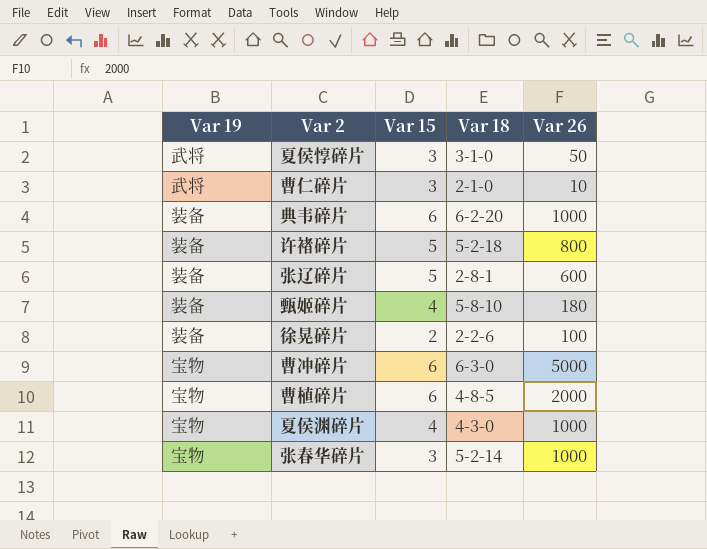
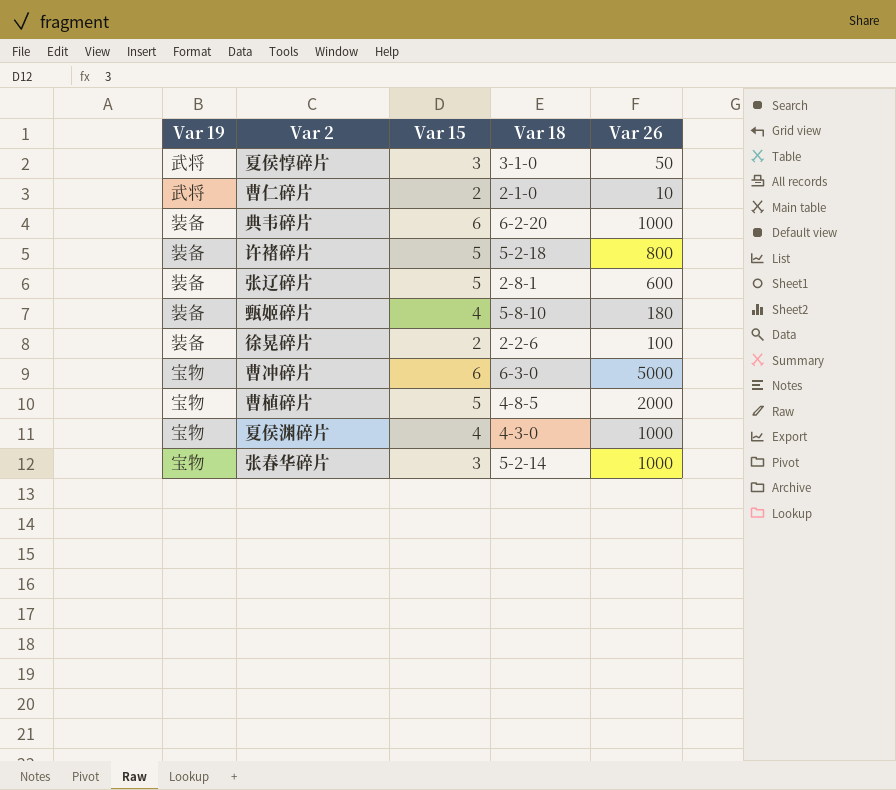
曹仁碎片 | Var 15: 3 -> 2
曹植碎片 | Var 15: 6 -> 5

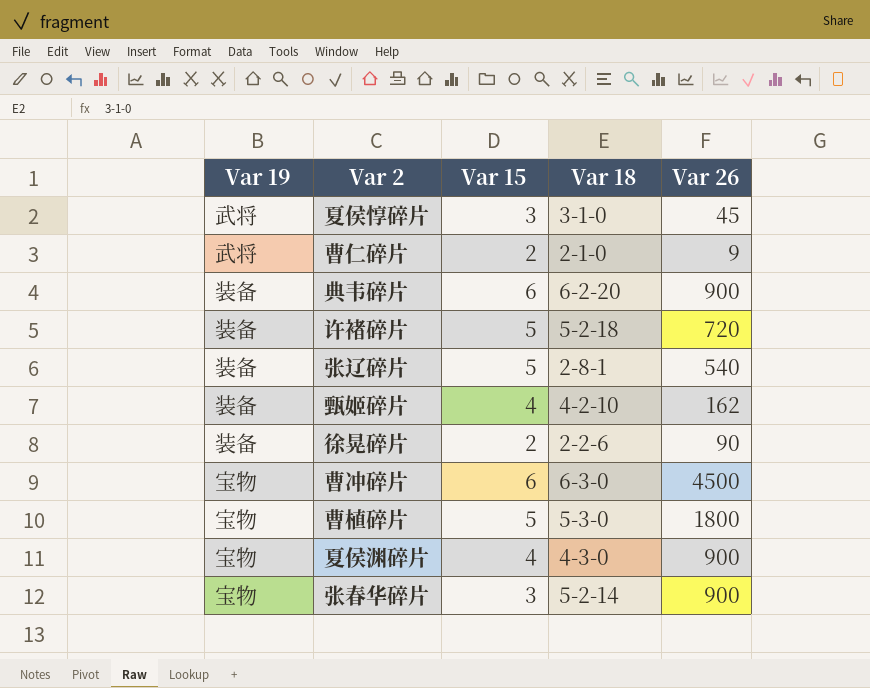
夏侯惇碎片 | Var 26: 50 -> 45
曹仁碎片 | Var 26: 10 -> 9
典韦碎片 | Var 26: 1000 -> 900
许褚碎片 | Var 26: 800 -> 720
张辽碎片 | Var 26: 600 -> 540
甄姬碎片 | Var 18: 5-8-10 -> 4-2-10
甄姬碎片 | Var 26: 180 -> 162
徐晃碎片 | Var 26: 100 -> 90
曹冲碎片 | Var 26: 5000 -> 4500
曹植碎片 | Var 18: 4-8-5 -> 5-3-0
曹植碎片 | Var 26: 2000 -> 1800
夏侯渊碎片 | Var 26: 1000 -> 900
张春华碎片 | Var 26: 1000 -> 900

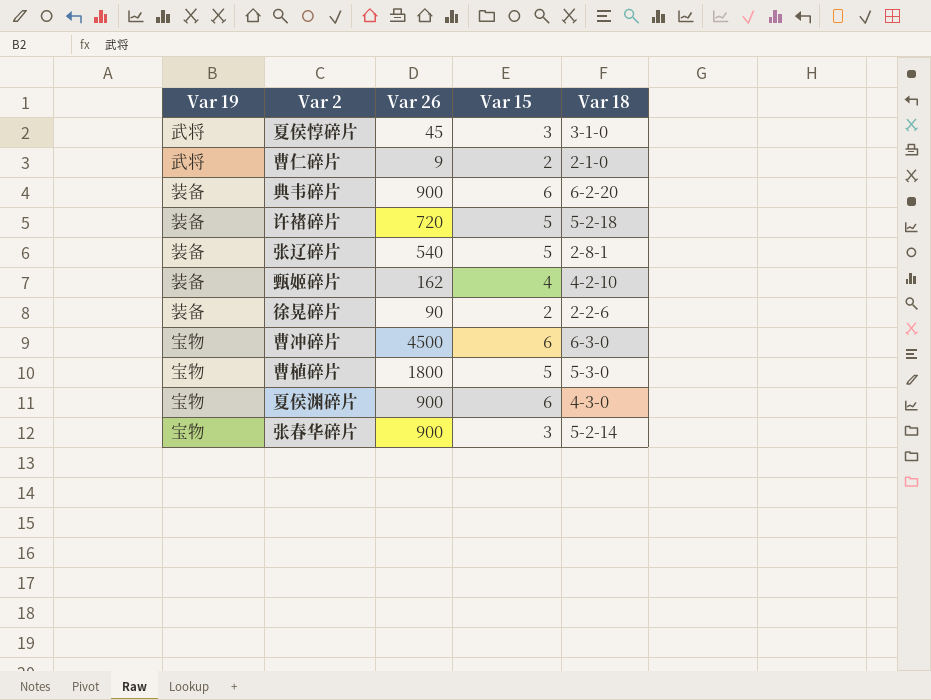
column Var 26 | position: 5 -> 3
夏侯渊碎片 | Var 15: 4 -> 6

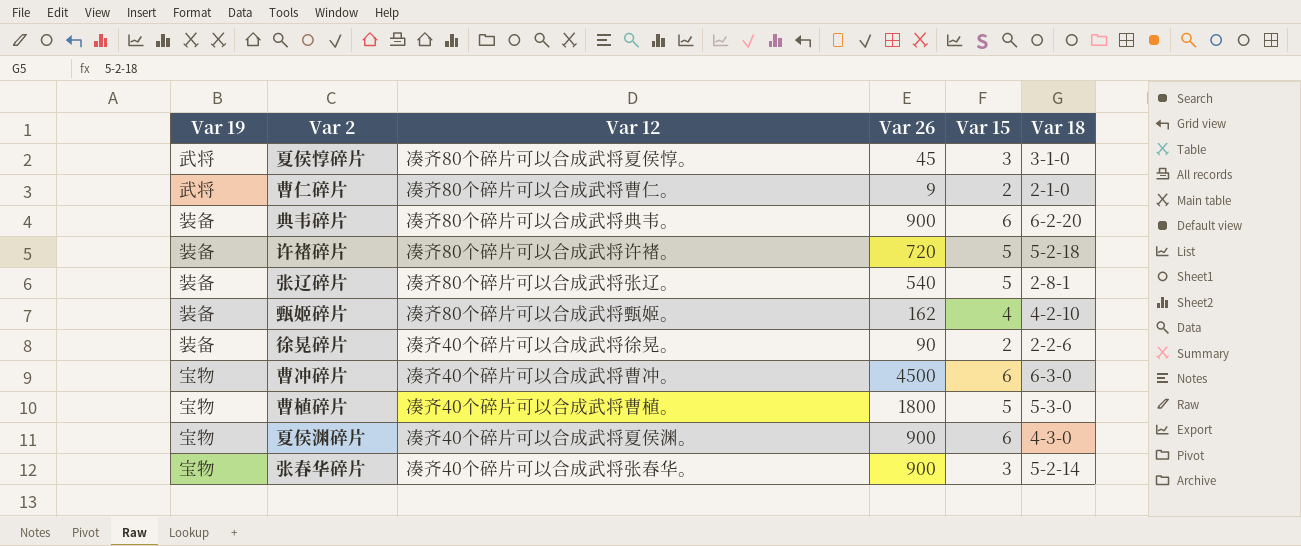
column Var 12 | position: none -> 3

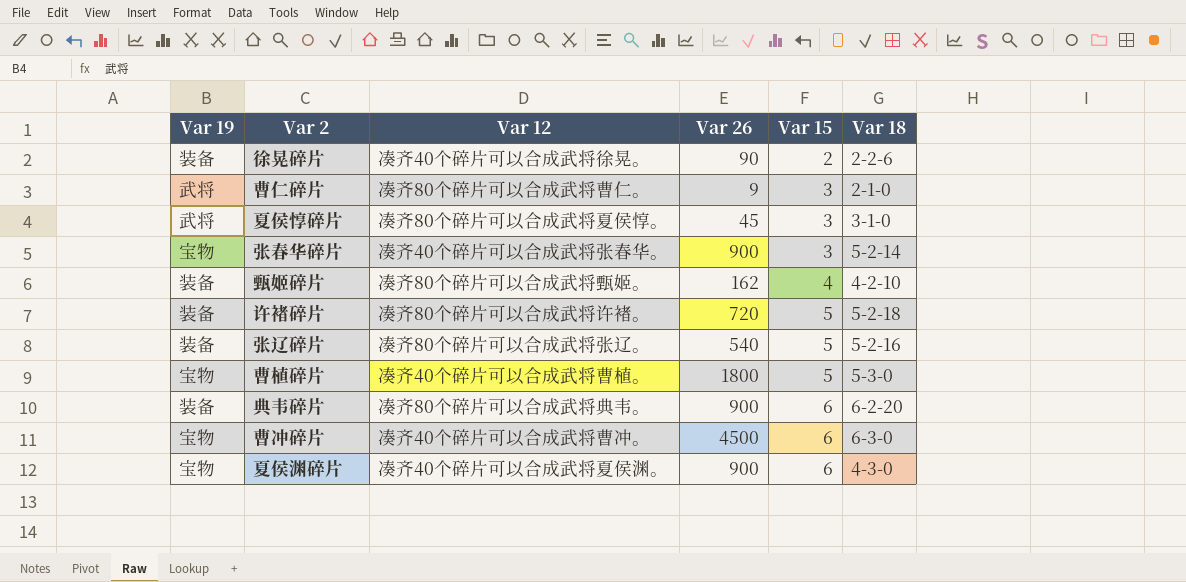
row order: none -> Var 15 ascending
曹仁碎片 | Var 15: 2 -> 3
张辽碎片 | Var 18: 2-8-1 -> 5-2-16

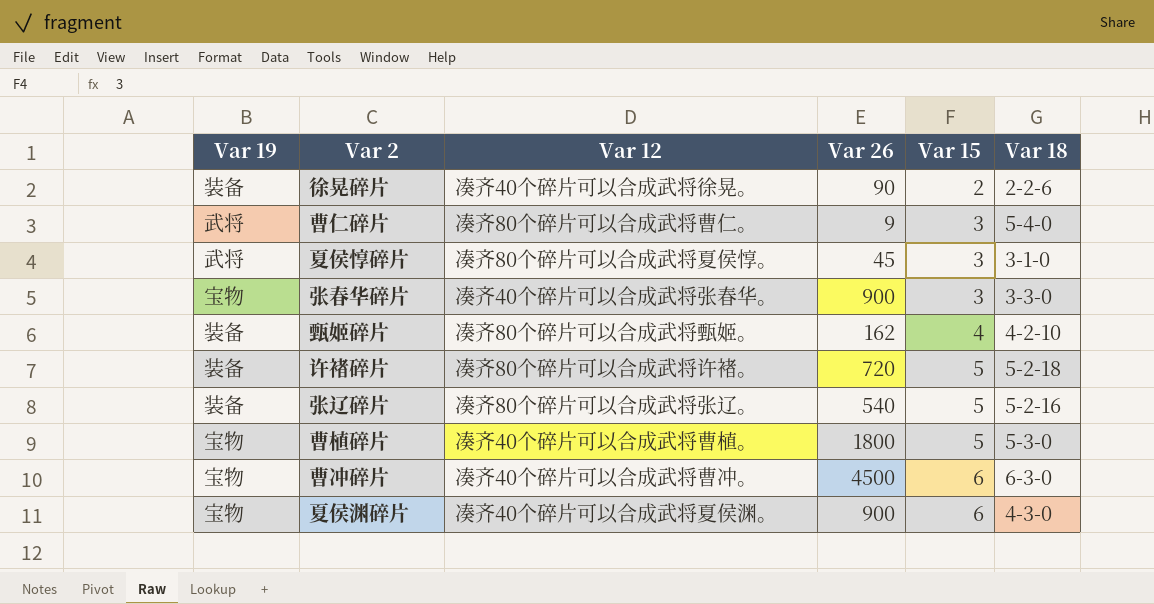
row 典韦碎片: 装备 | 凑齐80个碎片可以合成武将典韦。 | 900 | 6 | 6-2-20 -> none
曹仁碎片 | Var 18: 2-1-0 -> 5-4-0
张春华碎片 | Var 18: 5-2-14 -> 3-3-0

